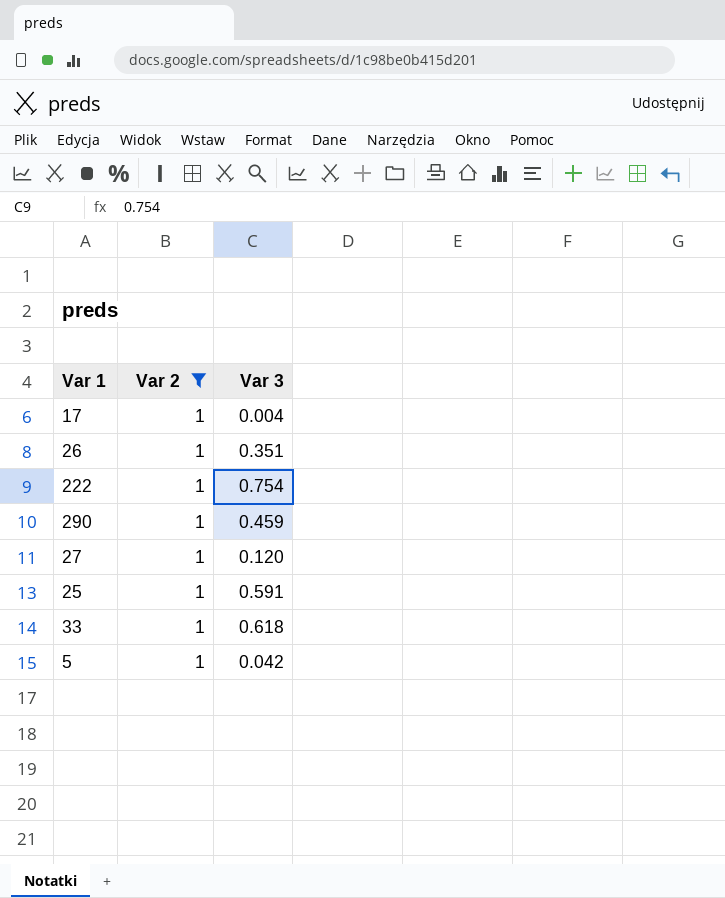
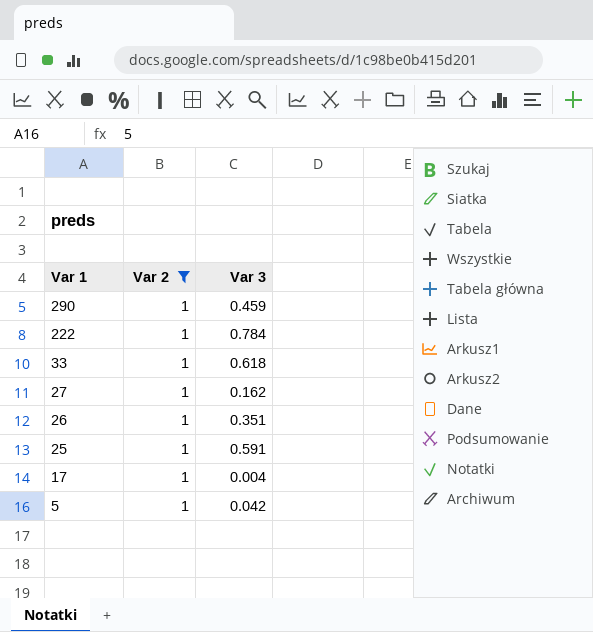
row order: none -> Var 1 descending
222 | Var 3: 0.754 -> 0.784
27 | Var 3: 0.120 -> 0.162

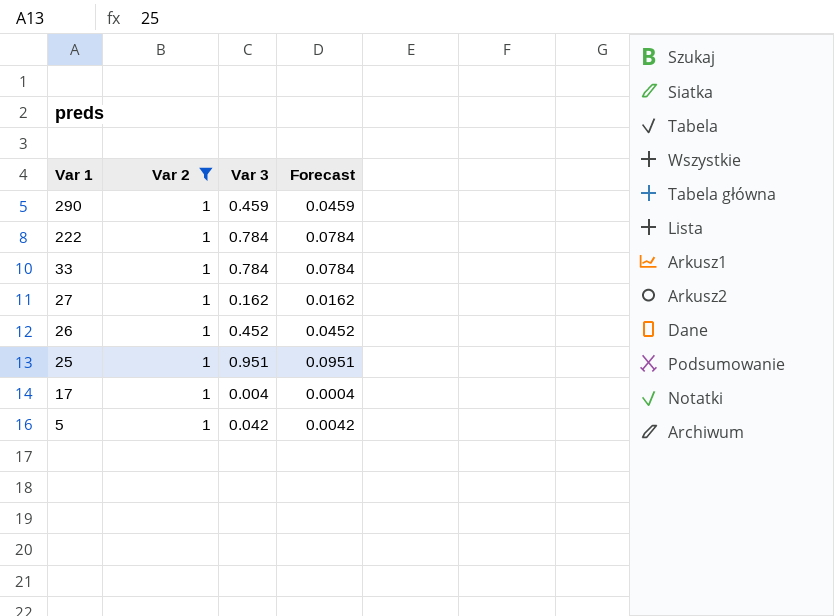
column Forecast | formula: none -> [Var 3] * 0.1
33 | Var 3: 0.618 -> 0.784
26 | Var 3: 0.351 -> 0.452
25 | Var 3: 0.591 -> 0.951

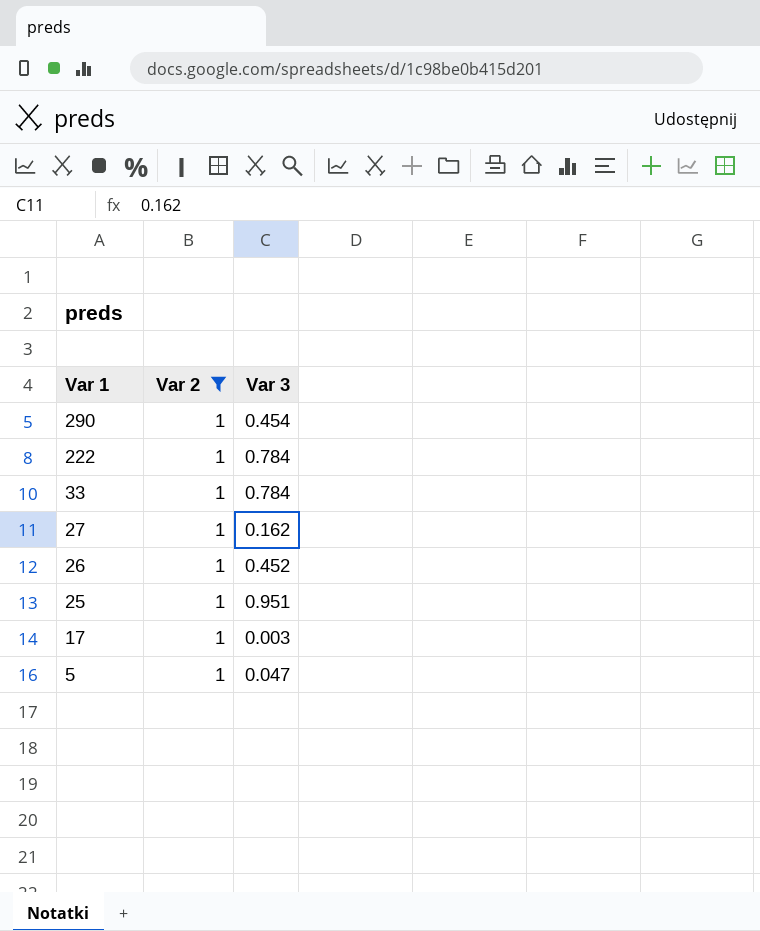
column Forecast | formula: [Var 3] * 0.1 -> none
290 | Var 3: 0.459 -> 0.454
17 | Var 3: 0.004 -> 0.003
5 | Var 3: 0.042 -> 0.047

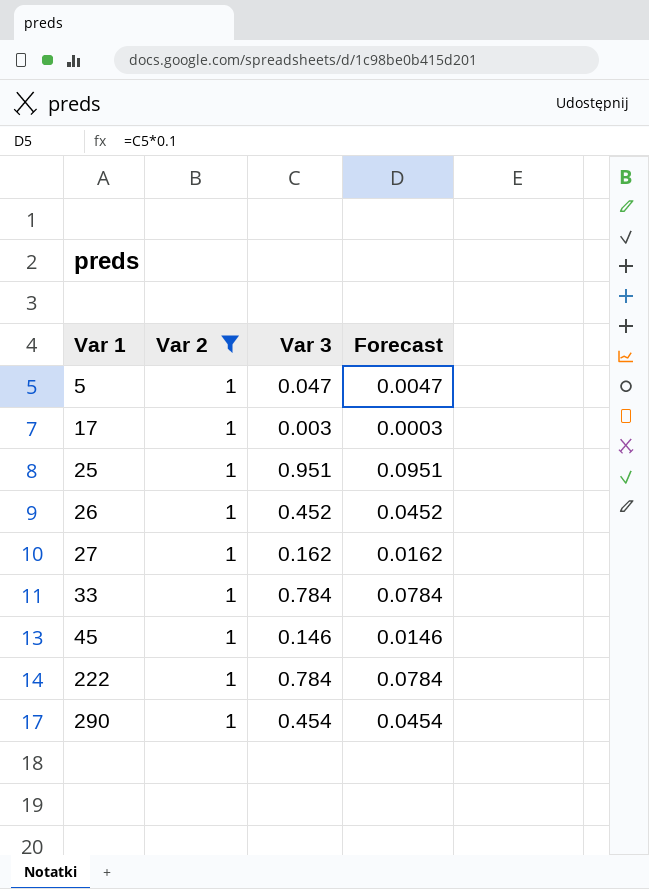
row order: Var 1 descending -> Var 1 ascending
column Forecast | formula: none -> [Var 3] * 0.1
row 45: none -> 1 | 0.146 | 0.0146

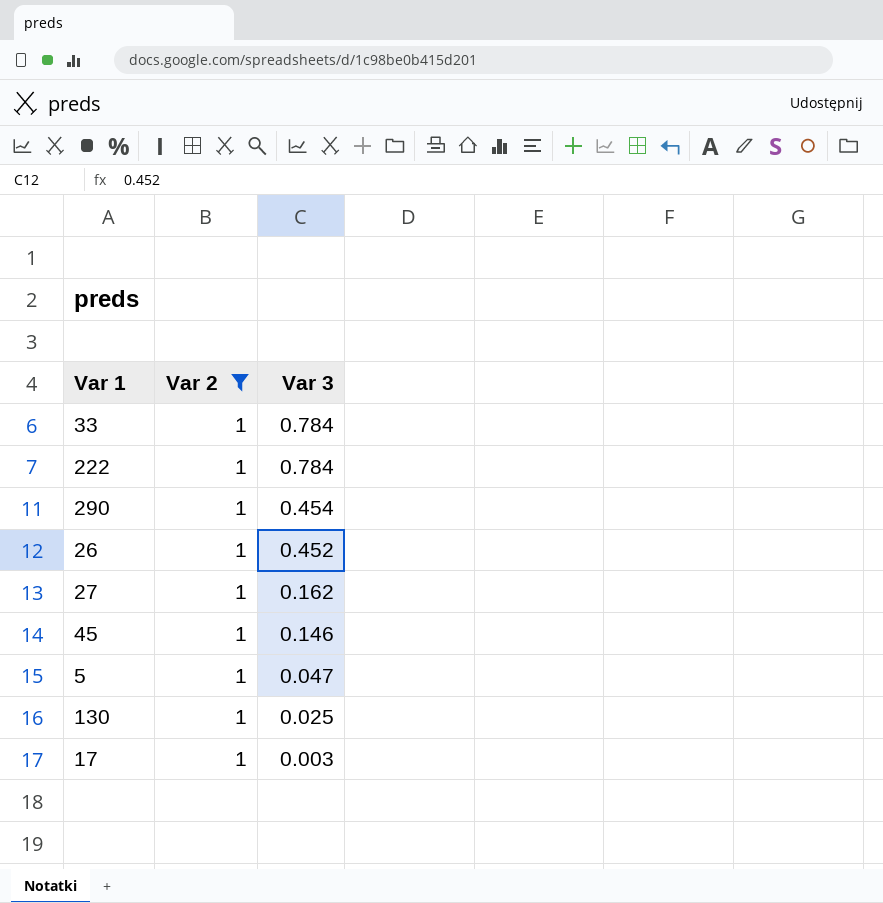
row order: Var 1 ascending -> Var 3 descending
column Forecast | formula: [Var 3] * 0.1 -> none
row 25: 1 | 0.951 | 0.0951 -> none
row 130: none -> 1 | 0.025

